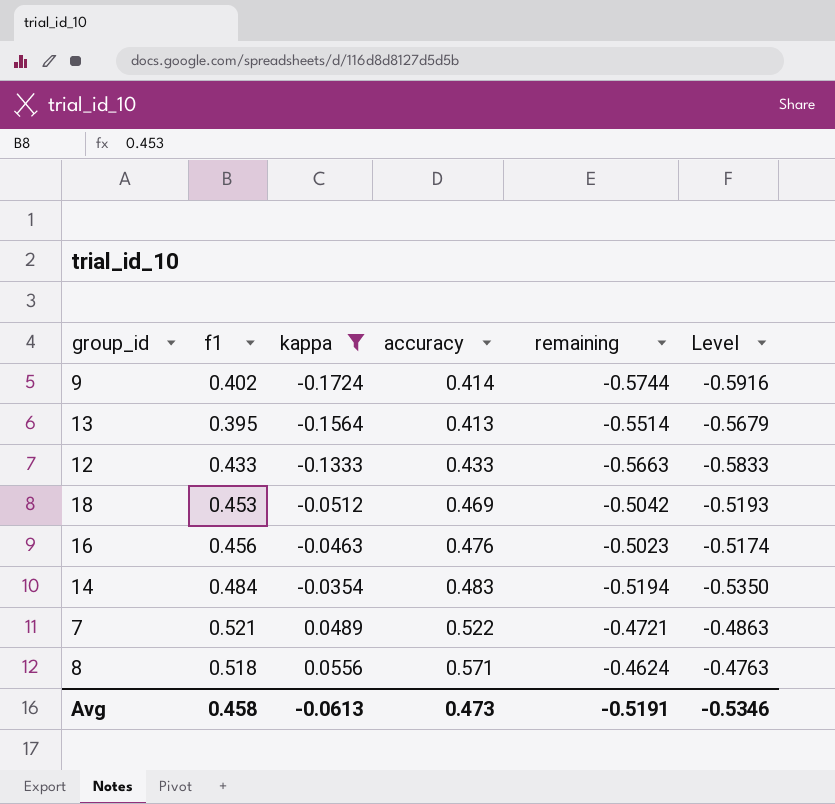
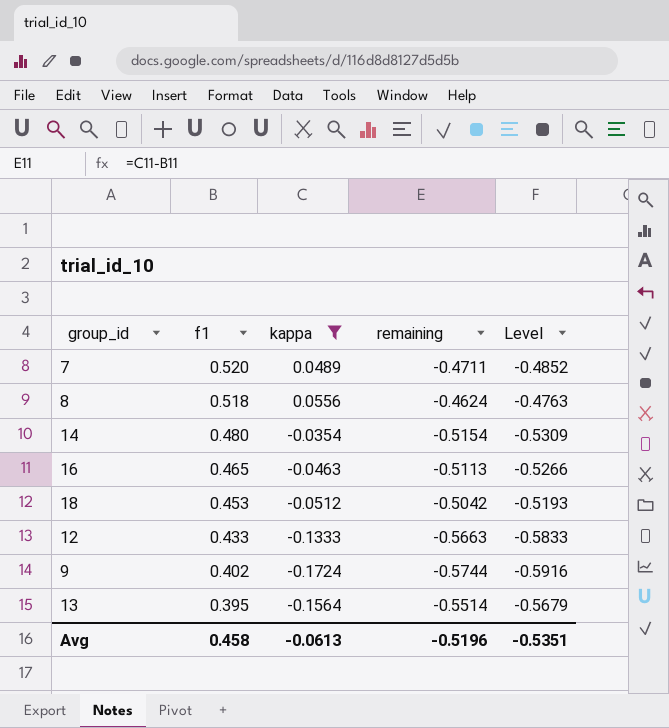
row order: kappa ascending -> f1 descending
column accuracy | position: 4 -> none
7 | f1: 0.521 -> 0.520
7 | remaining: -0.4721 -> -0.4711
7 | Level: -0.4863 -> -0.4852
14 | f1: 0.484 -> 0.480
14 | remaining: -0.5194 -> -0.5154
14 | Level: -0.5350 -> -0.5309
16 | f1: 0.456 -> 0.465
16 | remaining: -0.5023 -> -0.5113
16 | Level: -0.5174 -> -0.5266
Avg | remaining: -0.5191 -> -0.5196
Avg | Level: -0.5346 -> -0.5351

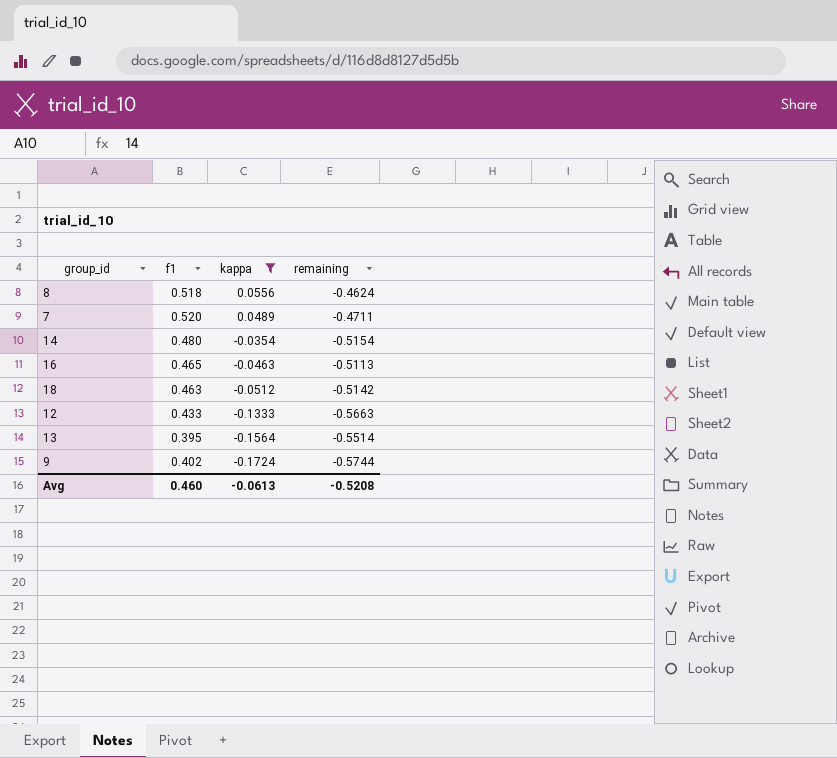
row order: f1 descending -> kappa descending
column Level | formula: [remaining] * 1.03 -> none
18 | f1: 0.453 -> 0.463
18 | remaining: -0.5042 -> -0.5142
Avg | f1: 0.458 -> 0.460
Avg | remaining: -0.5196 -> -0.5208

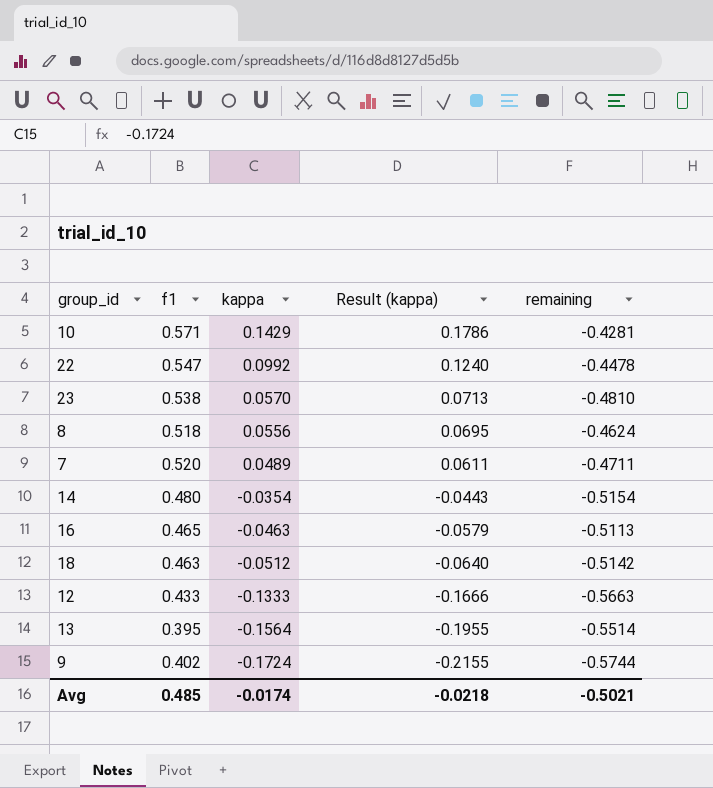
filter: kappa <= 0.0556 -> none
column Result (kappa) | formula: none -> [kappa] * 1.25
Avg | f1: 0.460 -> 0.485
Avg | kappa: -0.0613 -> -0.0174
Avg | remaining: -0.5208 -> -0.5021

